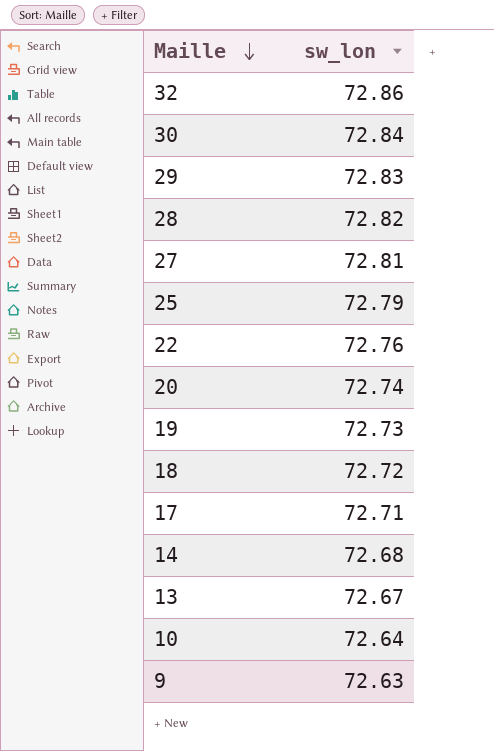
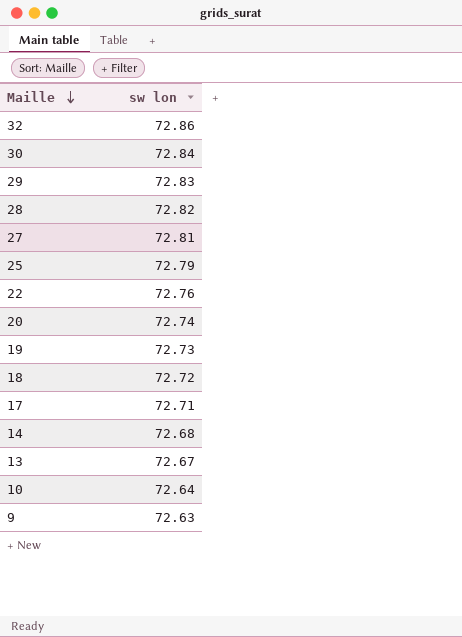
column name: sw_lon -> sw lon

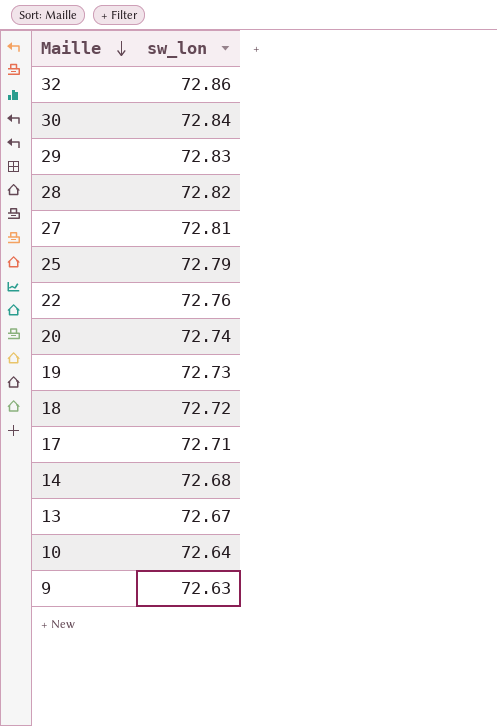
column name: sw lon -> sw_lon

